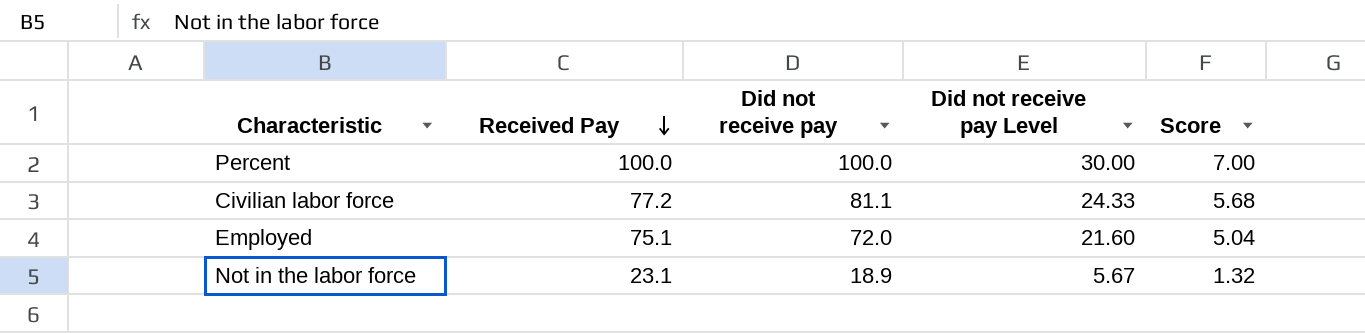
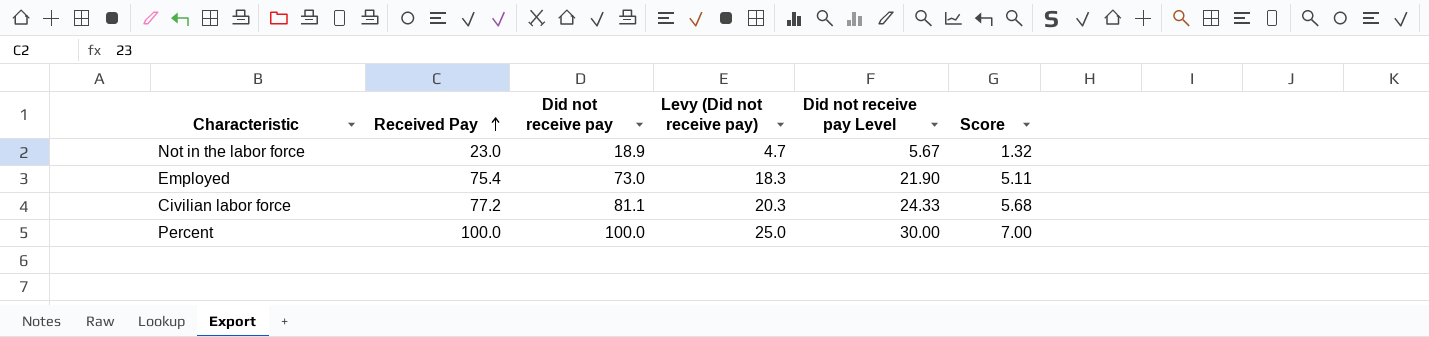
row order: Received Pay descending -> Received Pay ascending
column Levy (Did not receive pay) | formula: none -> [Did not receive pay] * 0.25
Not in the labor force | Received Pay: 23.1 -> 23.0
Employed | Received Pay: 75.1 -> 75.4
Employed | Did not receive pay: 72.0 -> 73.0
Employed | Did not receive pay Level: 21.60 -> 21.90
Employed | Score: 5.04 -> 5.11

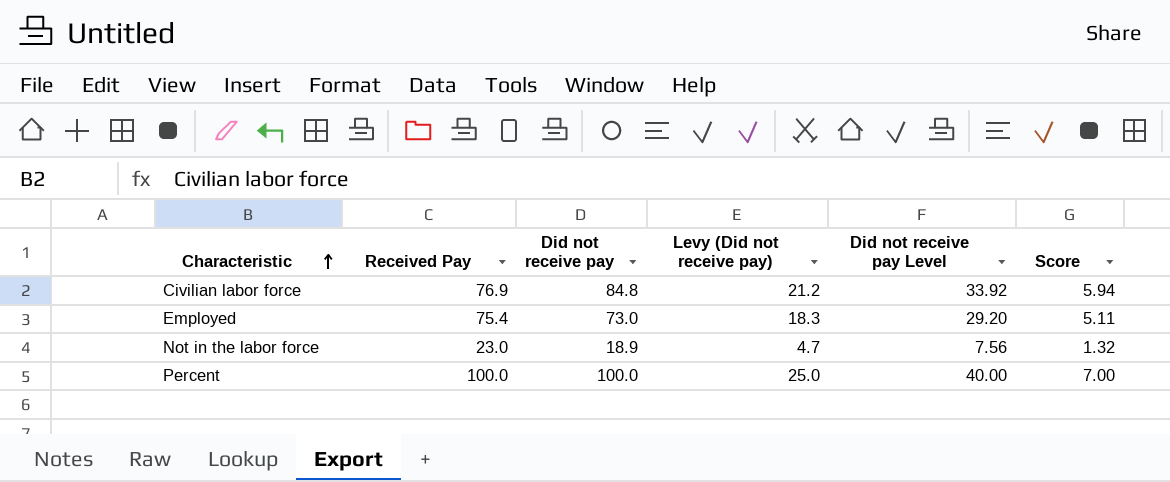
row order: Received Pay ascending -> Characteristic ascending
column Did not receive pay Level | formula: [Did not receive pay] * 0.3 -> [Did not receive pay] * 0.4
Civilian labor force | Received Pay: 77.2 -> 76.9
Civilian labor force | Did not receive pay: 81.1 -> 84.8
Civilian labor force | Levy (Did not receive pay): 20.3 -> 21.2
Civilian labor force | Score: 5.68 -> 5.94

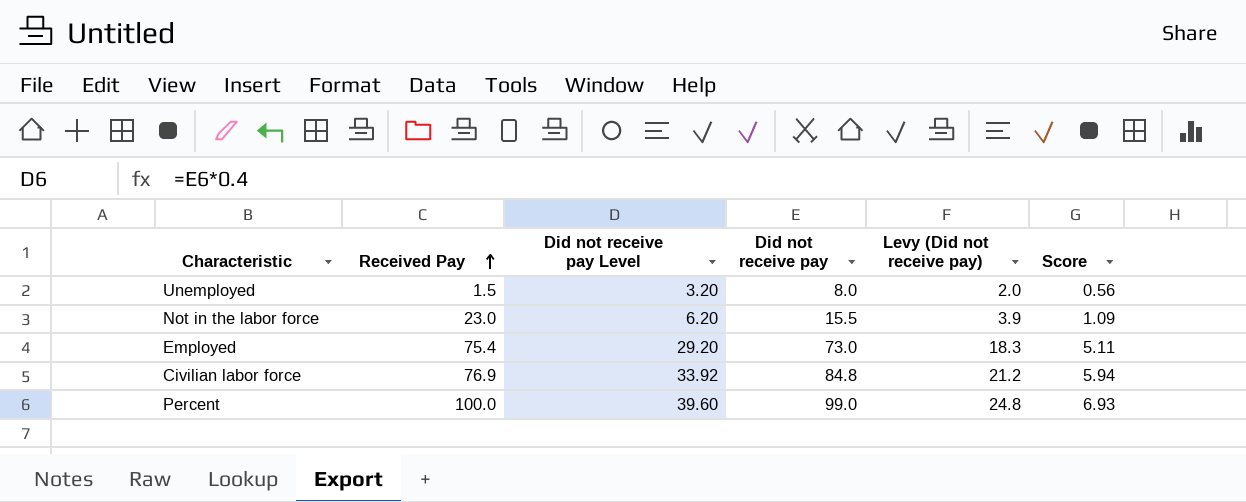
row order: Characteristic ascending -> Received Pay ascending
column Did not receive pay Level | position: 5 -> 3
row Unemployed: none -> 1.5 | 3.20 | 8.0 | 2.0 | 0.56
Not in the labor force | Did not receive pay Level: 7.56 -> 6.20
Not in the labor force | Did not receive pay: 18.9 -> 15.5
Not in the labor force | Levy (Did not receive pay): 4.7 -> 3.9
Not in the labor force | Score: 1.32 -> 1.09
Percent | Did not receive pay Level: 40.00 -> 39.60
Percent | Did not receive pay: 100.0 -> 99.0
Percent | Levy (Did not receive pay): 25.0 -> 24.8
Percent | Score: 7.00 -> 6.93

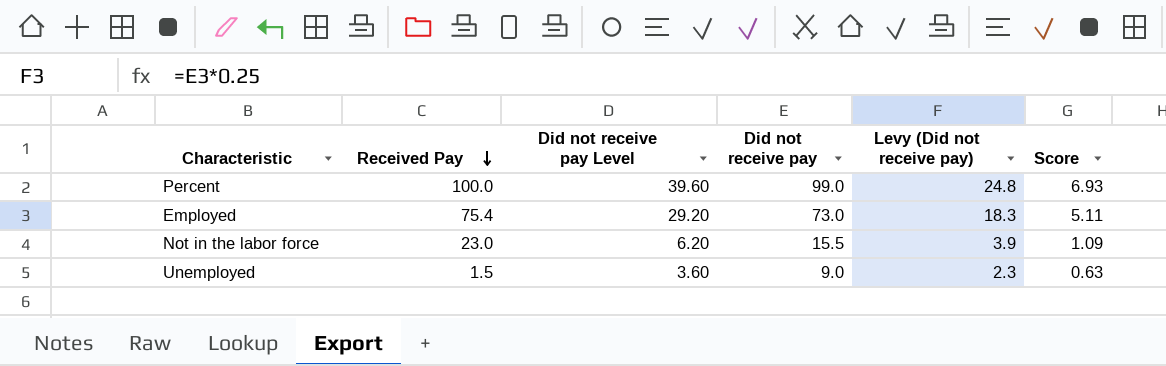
row order: Received Pay ascending -> Received Pay descending
row Civilian labor force: 76.9 | 33.92 | 84.8 | 21.2 | 5.94 -> none
Unemployed | Did not receive pay Level: 3.20 -> 3.60
Unemployed | Did not receive pay: 8.0 -> 9.0
Unemployed | Levy (Did not receive pay): 2.0 -> 2.3
Unemployed | Score: 0.56 -> 0.63

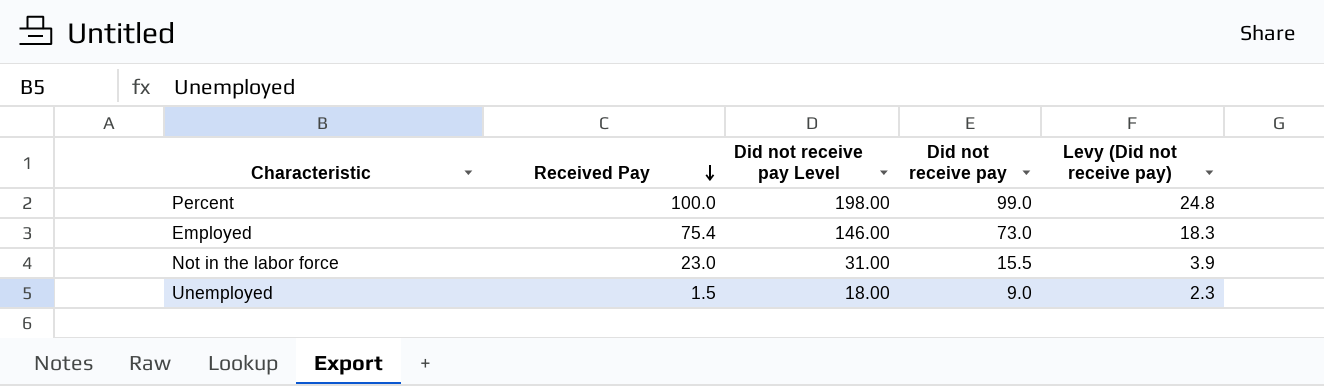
column Score | formula: [Did not receive pay] * 0.07 -> none
column Did not receive pay Level | formula: [Did not receive pay] * 0.4 -> [Did not receive pay] * 2

